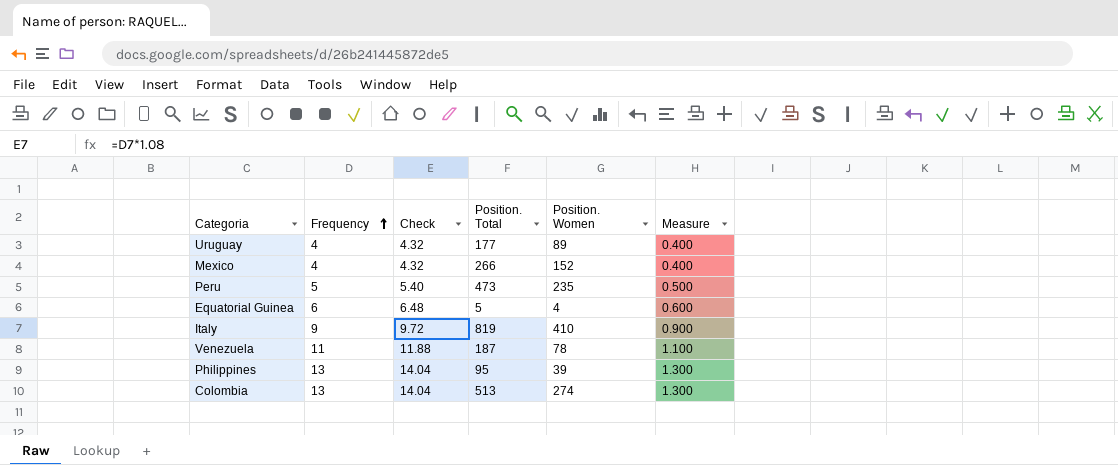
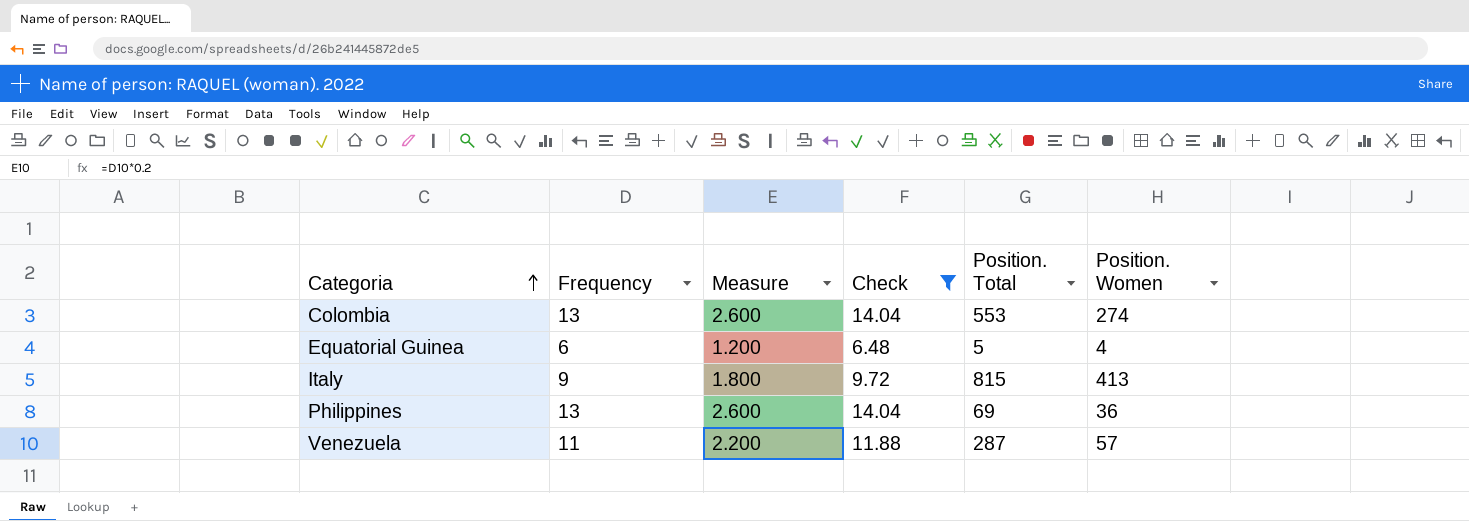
filter: none -> Check >= 6.48
row order: Frequency ascending -> Categoria ascending
column Measure | formula: [Frequency] * 0.1 -> [Frequency] * 0.2
column Measure | position: 6 -> 3
Colombia | Position. Total: 513 -> 553
Italy | Position. Total: 819 -> 815
Italy | Position. Women: 410 -> 413
Philippines | Position. Total: 95 -> 69
Philippines | Position. Women: 39 -> 36
Venezuela | Position. Total: 187 -> 287
Venezuela | Position. Women: 78 -> 57

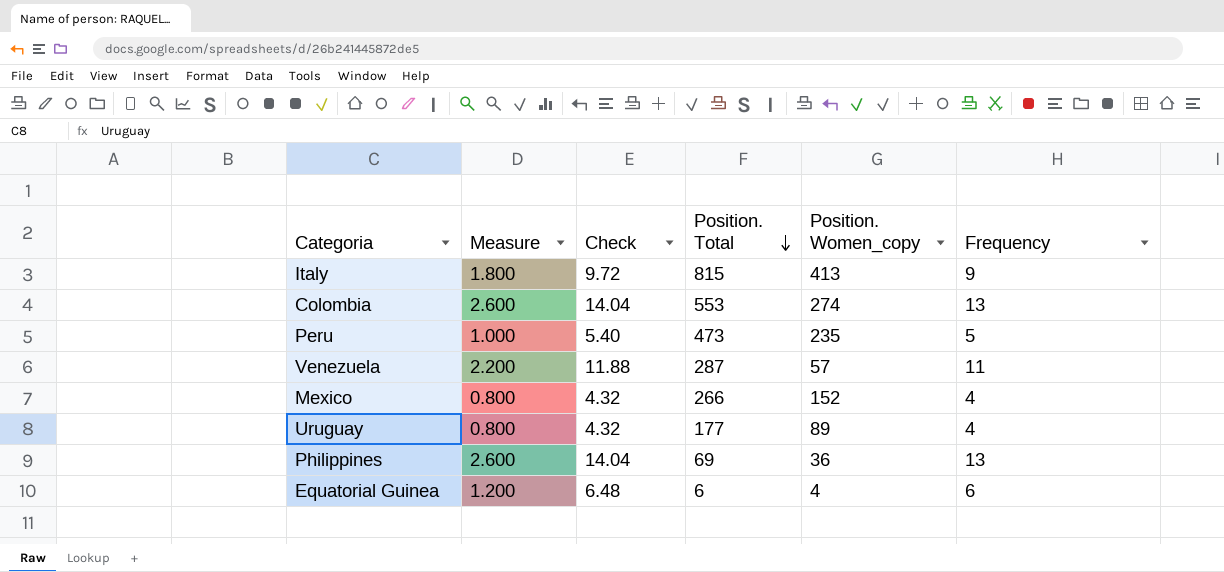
filter: Check >= 6.48 -> none
row order: Categoria ascending -> Position. Total descending
column name: Position. Women -> Position. Women_copy
column Frequency | position: 2 -> 6
Equatorial Guinea | Position. Total: 5 -> 6

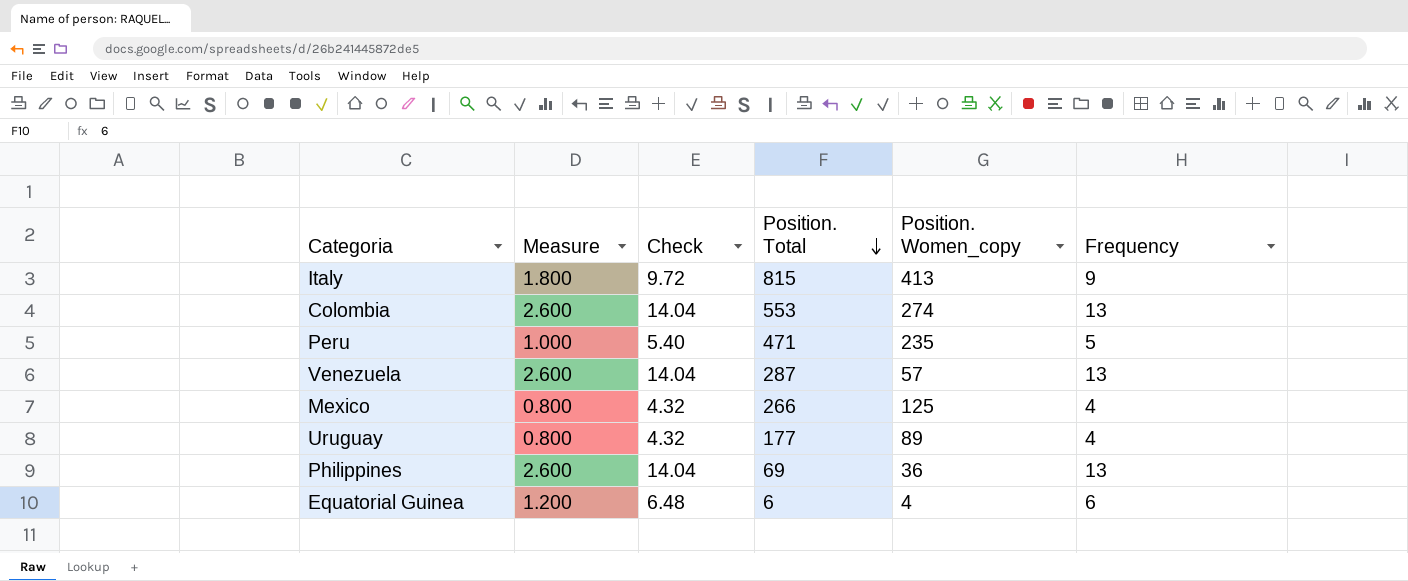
Peru | Position. Total: 473 -> 471
Venezuela | Measure: 2.200 -> 2.600
Venezuela | Check: 11.88 -> 14.04
Venezuela | Frequency: 11 -> 13
Mexico | Position. Women_copy: 152 -> 125

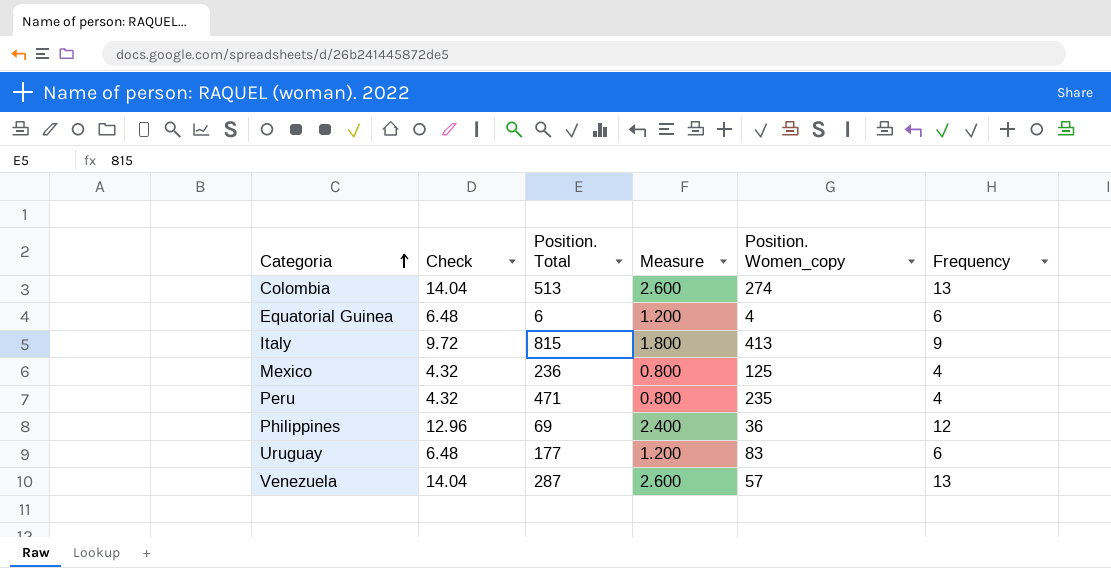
row order: Position. Total descending -> Categoria ascending
column Measure | position: 2 -> 4
Colombia | Position. Total: 553 -> 513
Mexico | Position. Total: 266 -> 236
Peru | Check: 5.40 -> 4.32
Peru | Measure: 1.000 -> 0.800
Peru | Frequency: 5 -> 4
Philippines | Check: 14.04 -> 12.96
Philippines | Measure: 2.600 -> 2.400
Philippines | Frequency: 13 -> 12
Uruguay | Check: 4.32 -> 6.48
Uruguay | Measure: 0.800 -> 1.200
Uruguay | Position. Women_copy: 89 -> 83
Uruguay | Frequency: 4 -> 6

